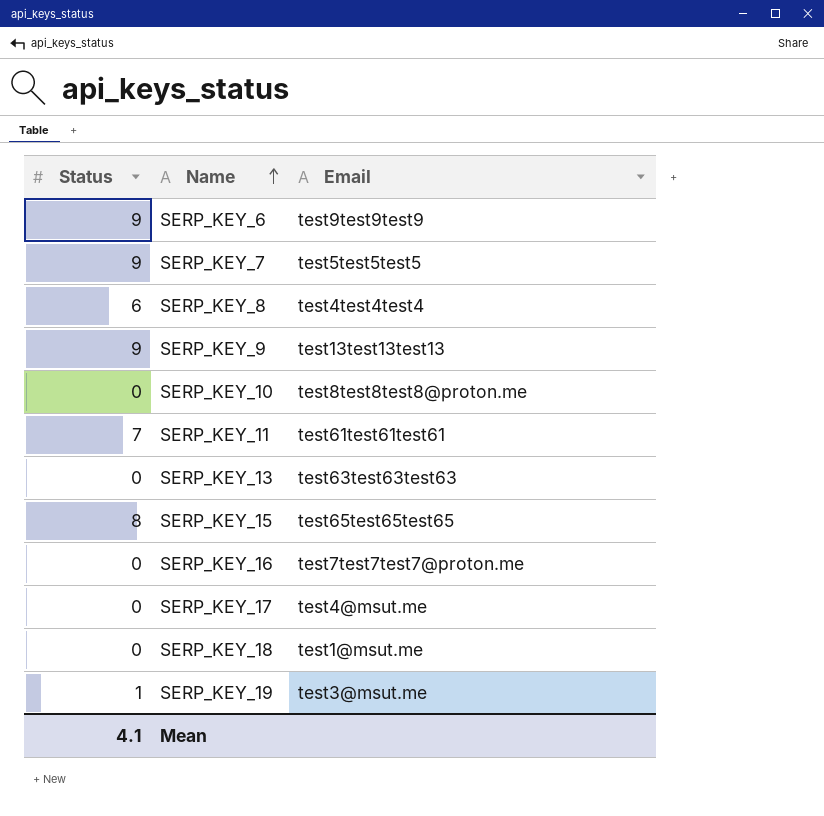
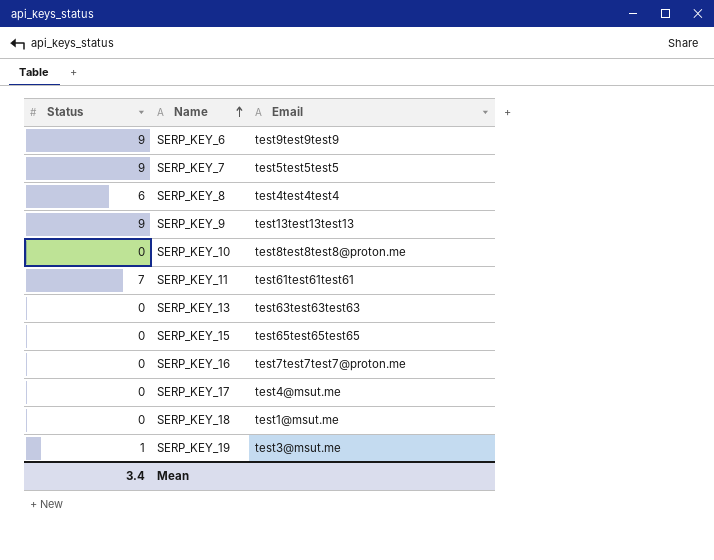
SERP_KEY_15 | Status: 8 -> 0
Mean | Status: 4.1 -> 3.4

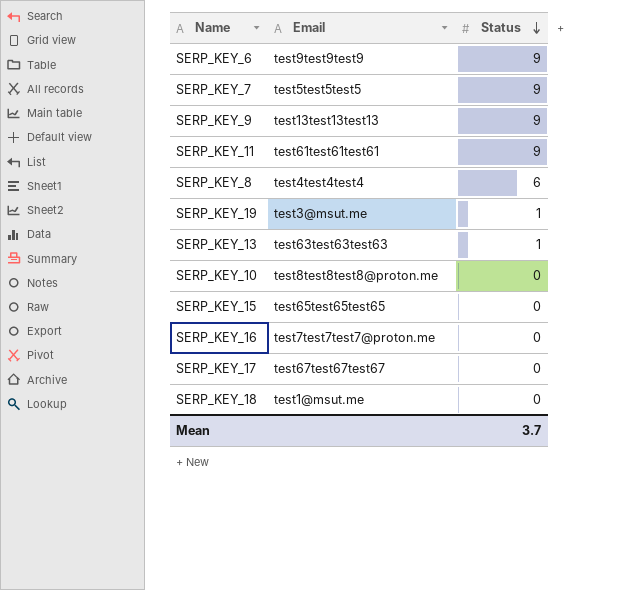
row order: Name ascending -> Status descending
column Status | position: 1 -> 3
SERP_KEY_11 | Status: 7 -> 9
SERP_KEY_13 | Status: 0 -> 1
SERP_KEY_17 | Email: test4@msut.me -> test67test67test67
Mean | Status: 3.4 -> 3.7

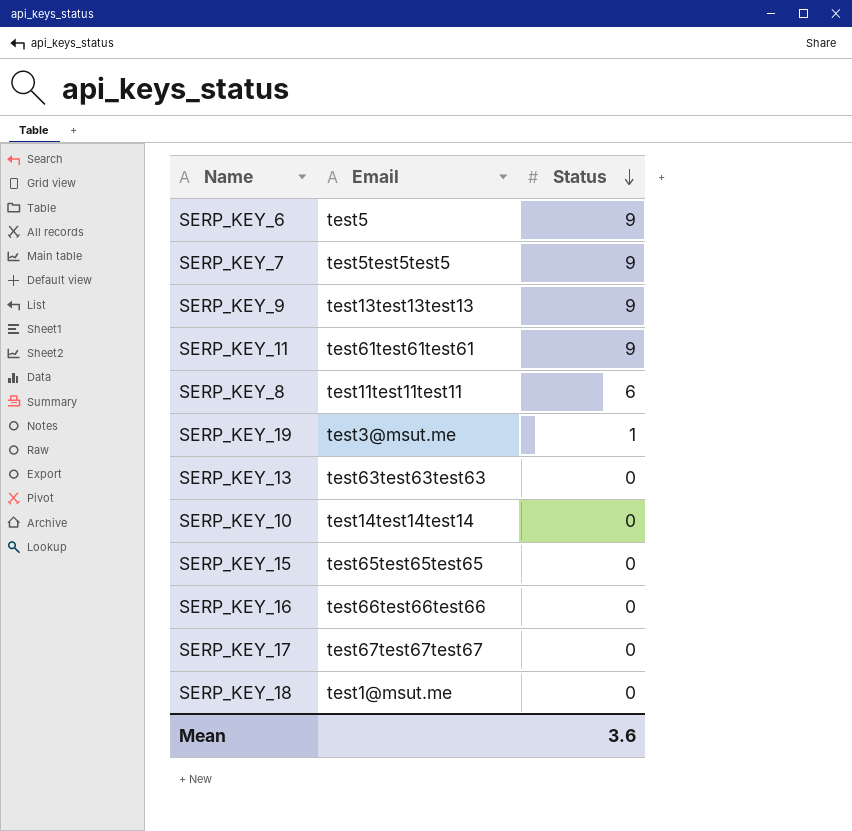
SERP_KEY_6 | Email: test9test9test9 -> test5
SERP_KEY_8 | Email: test4test4test4 -> test11test11test11
SERP_KEY_13 | Status: 1 -> 0
SERP_KEY_10 | Email: test8test8test8@proton.me -> test14test14test14
SERP_KEY_16 | Email: test7test7test7@proton.me -> test66test66test66
Mean | Status: 3.7 -> 3.6

